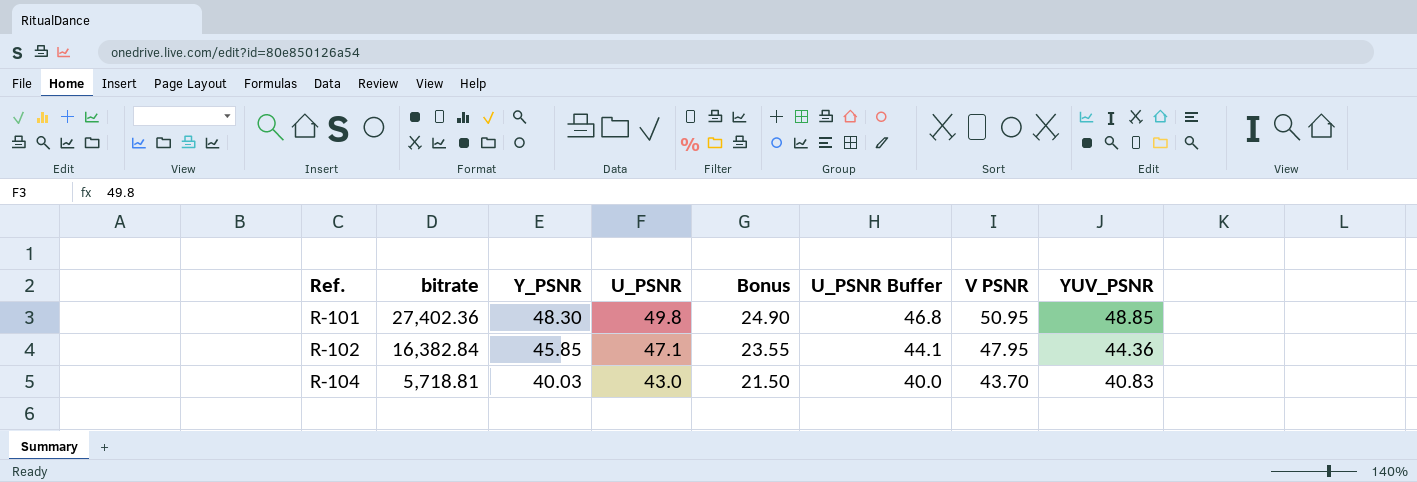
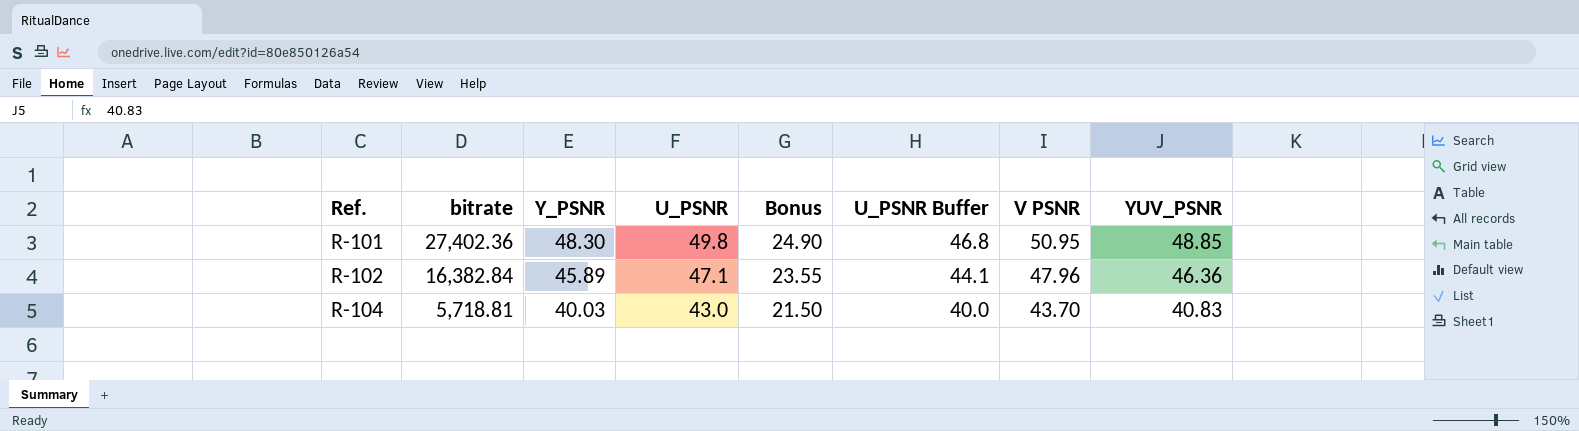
R-102 | Y_PSNR: 45.85 -> 45.89
R-102 | V PSNR: 47.95 -> 47.96
R-102 | YUV_PSNR: 44.36 -> 46.36

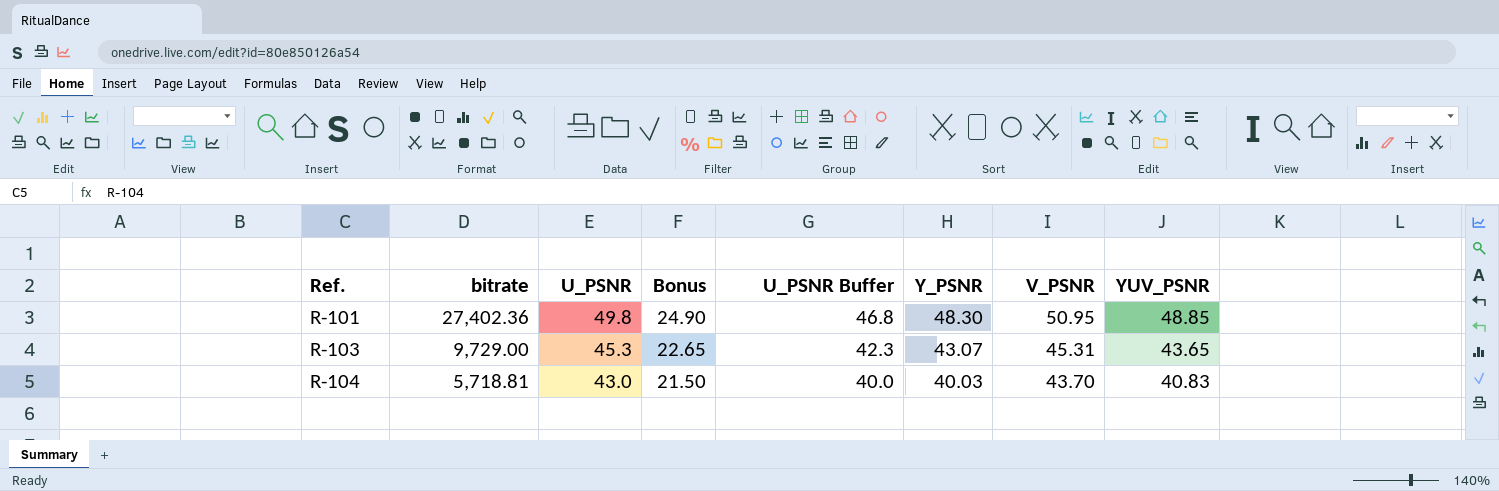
column Y_PSNR | position: 3 -> 6
column name: V PSNR -> V_PSNR
row R-102: 16,382.84 | 45.89 | 47.1 | 23.55 | 44.1 | 47.96 | 46.36 -> none
row R-103: none -> 9,729.00 | 45.3 | 22.65 | 42.3 | 43.07 | 45.31 | 43.65

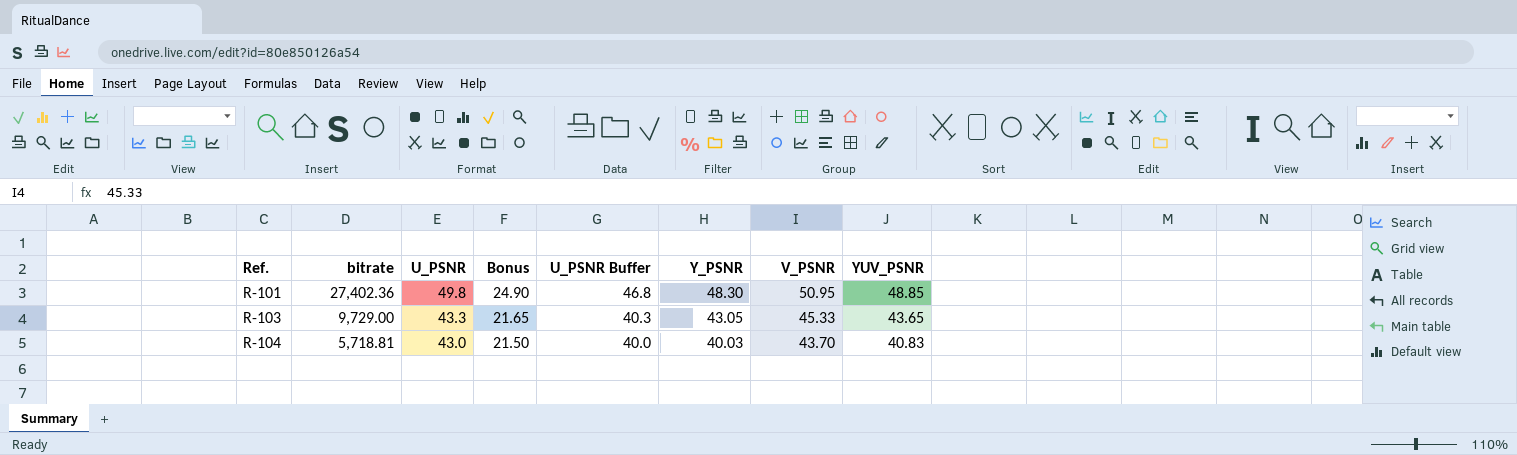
R-103 | U_PSNR: 45.3 -> 43.3
R-103 | Bonus: 22.65 -> 21.65
R-103 | U_PSNR Buffer: 42.3 -> 40.3
R-103 | Y_PSNR: 43.07 -> 43.05
R-103 | V_PSNR: 45.31 -> 45.33

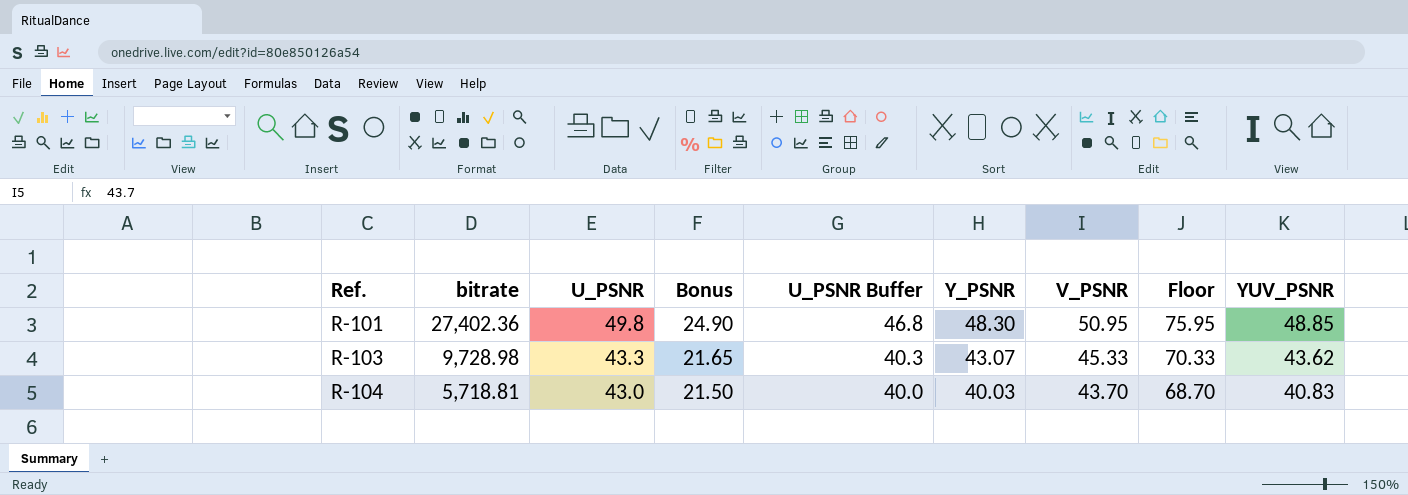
column Floor | formula: none -> [V_PSNR] + 25
R-103 | bitrate: 9,729.00 -> 9,728.98
R-103 | Y_PSNR: 43.05 -> 43.07
R-103 | YUV_PSNR: 43.65 -> 43.62

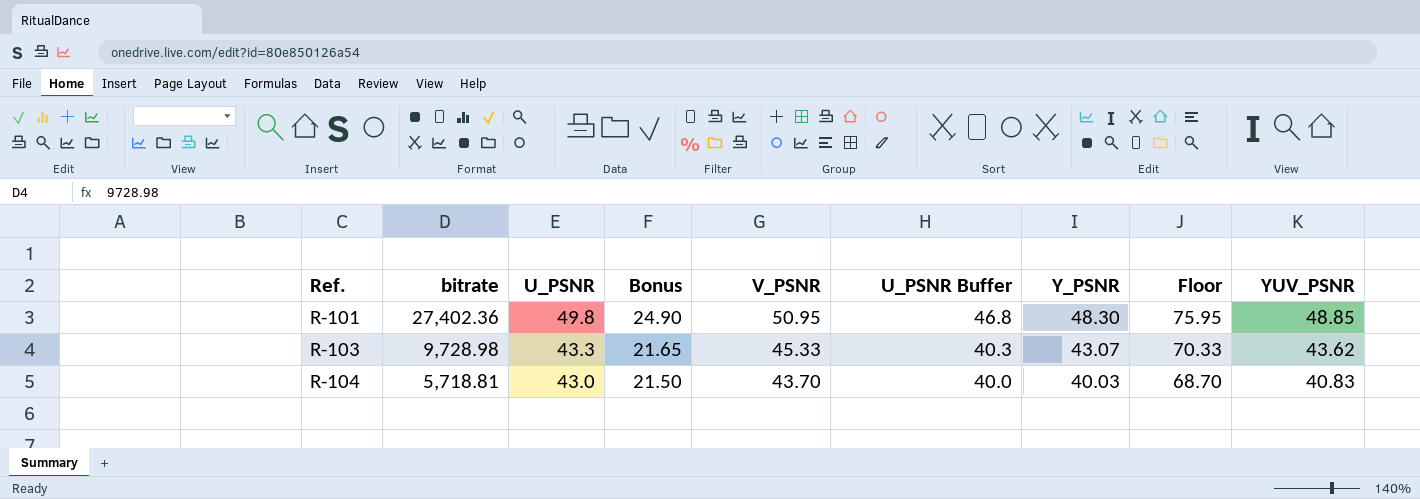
column V_PSNR | position: 7 -> 5

